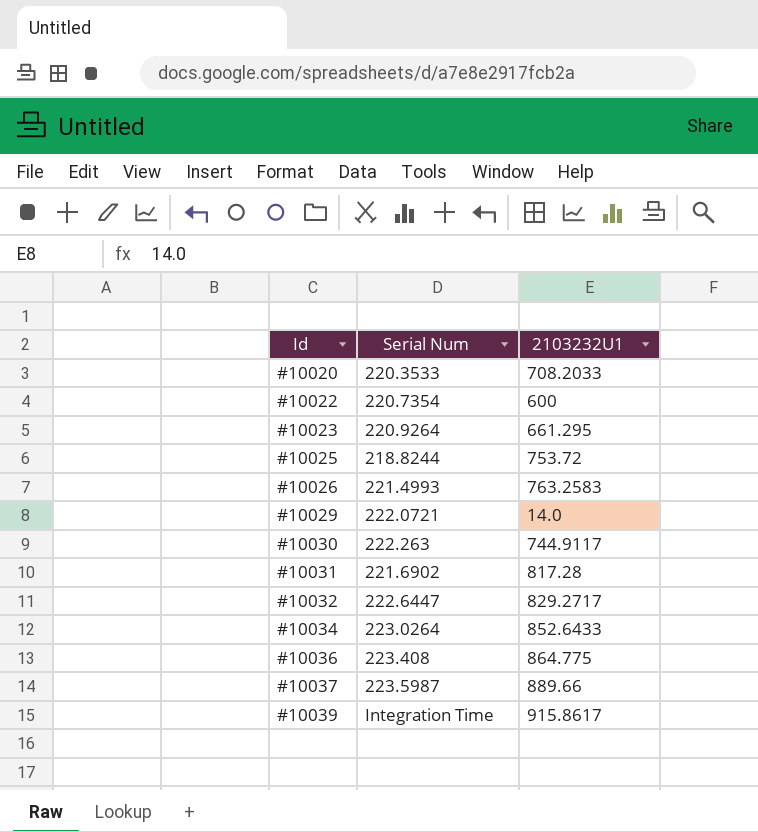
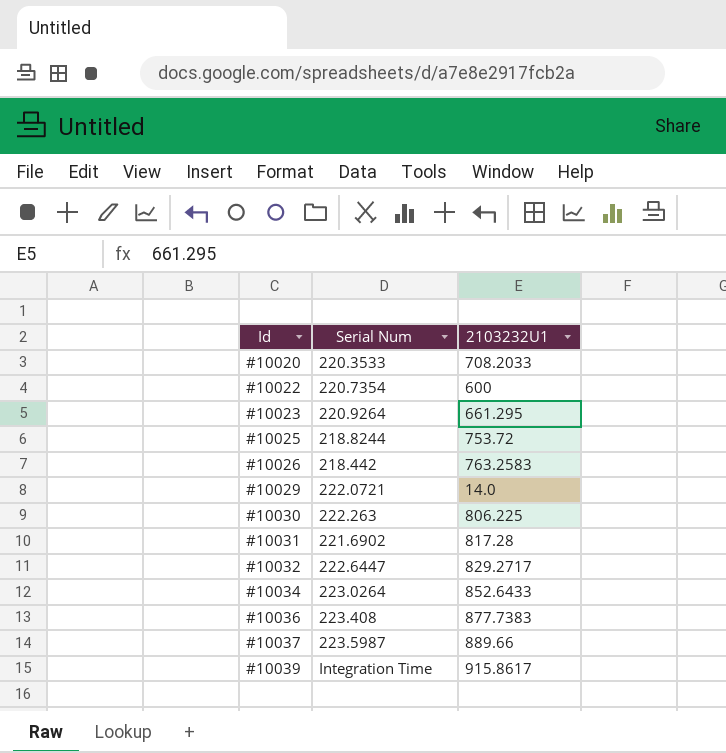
#10026 | Serial Num: 221.4993 -> 218.442
#10030 | 2103232U1: 744.9117 -> 806.225
#10036 | 2103232U1: 864.775 -> 877.7383

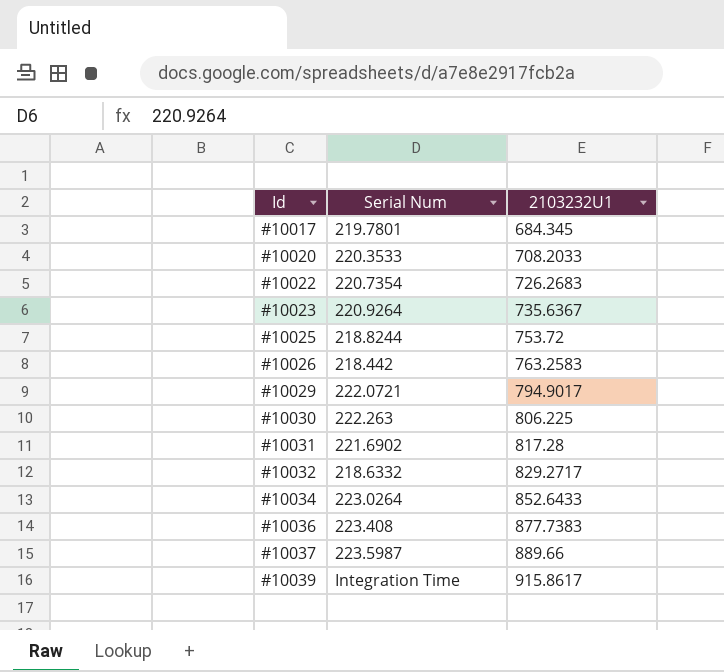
row #10017: none -> 219.7801 | 684.345
#10022 | 2103232U1: 600 -> 726.2683
#10023 | 2103232U1: 661.295 -> 735.6367
#10029 | 2103232U1: 14.0 -> 794.9017
#10032 | Serial Num: 222.6447 -> 218.6332

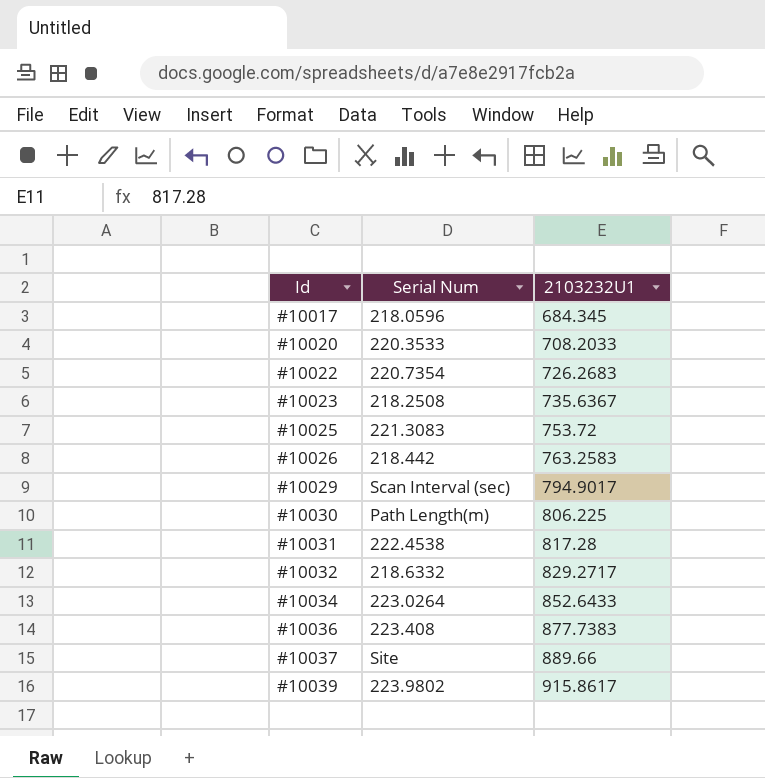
#10017 | Serial Num: 219.7801 -> 218.0596
#10023 | Serial Num: 220.9264 -> 218.2508
#10025 | Serial Num: 218.8244 -> 221.3083
#10029 | Serial Num: 222.0721 -> Scan Interval (sec)
#10030 | Serial Num: 222.263 -> Path Length(m)
#10031 | Serial Num: 221.6902 -> 222.4538
#10037 | Serial Num: 223.5987 -> Site
#10039 | Serial Num: Integration Time -> 223.9802

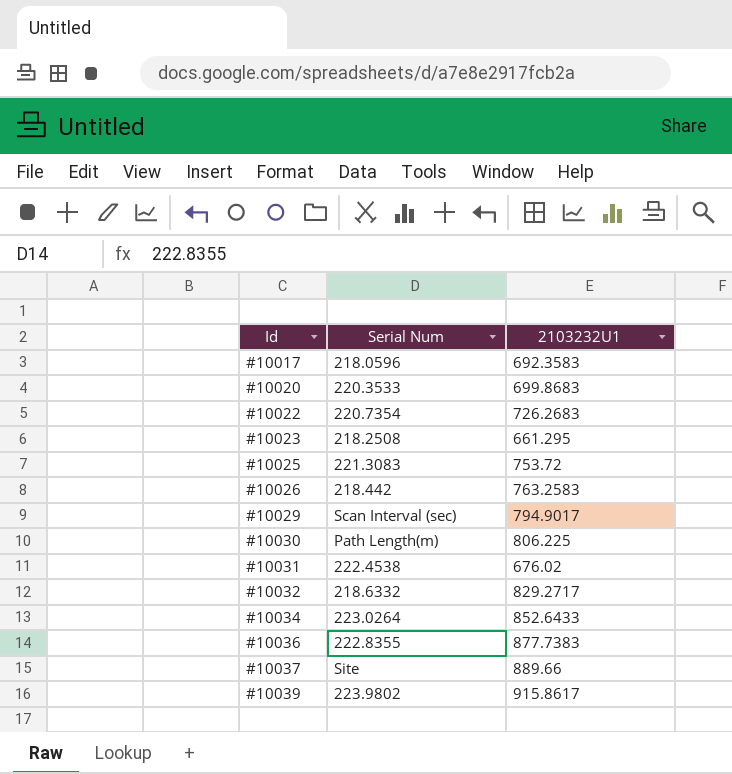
#10017 | 2103232U1: 684.345 -> 692.3583
#10020 | 2103232U1: 708.2033 -> 699.8683
#10023 | 2103232U1: 735.6367 -> 661.295
#10031 | 2103232U1: 817.28 -> 676.02
#10036 | Serial Num: 223.408 -> 222.8355

